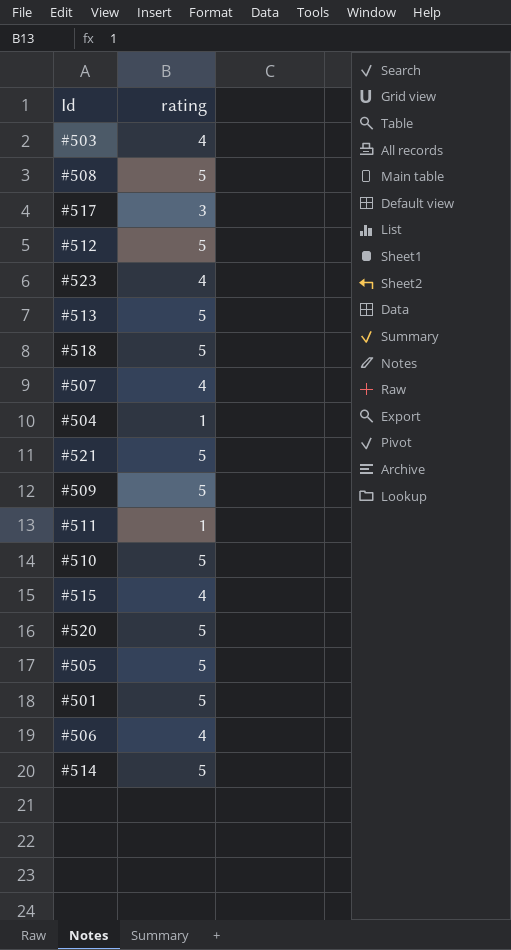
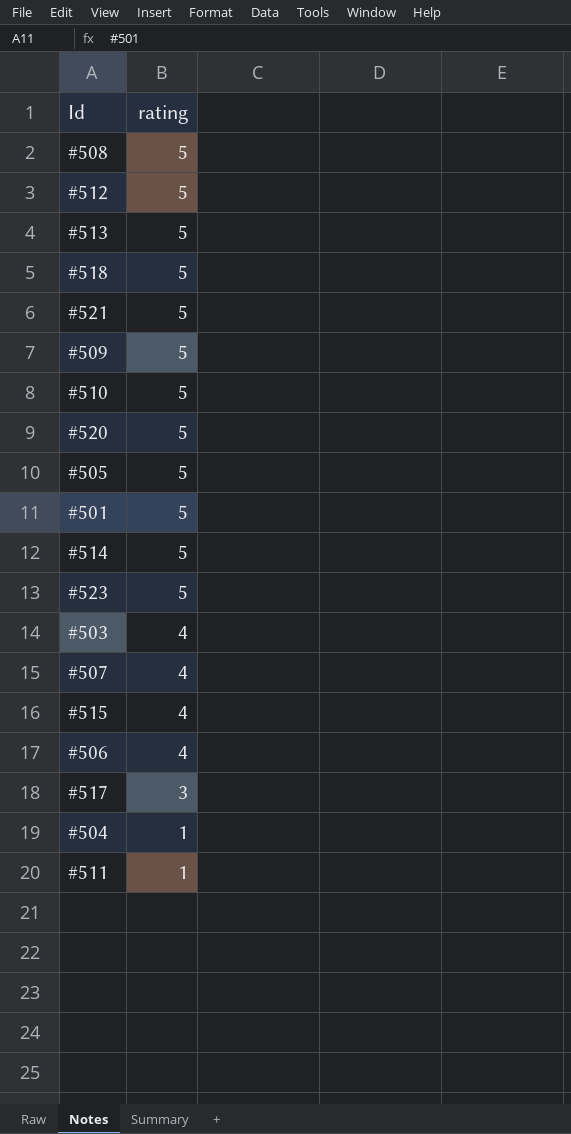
row order: none -> rating descending
#523 | rating: 4 -> 5

